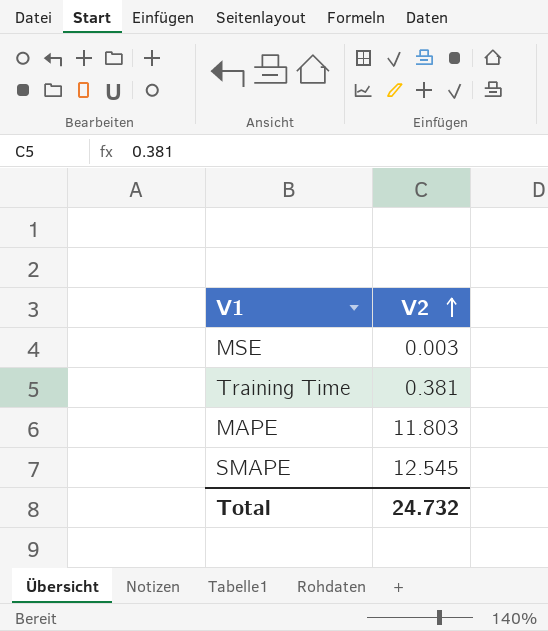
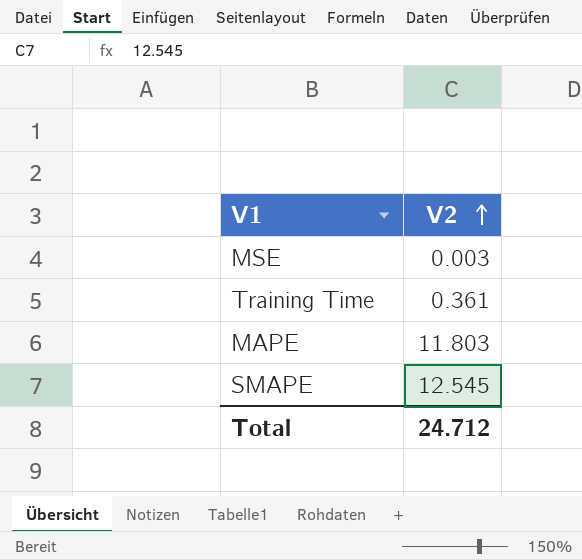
Training Time | V2: 0.381 -> 0.361
Total | V2: 24.732 -> 24.712

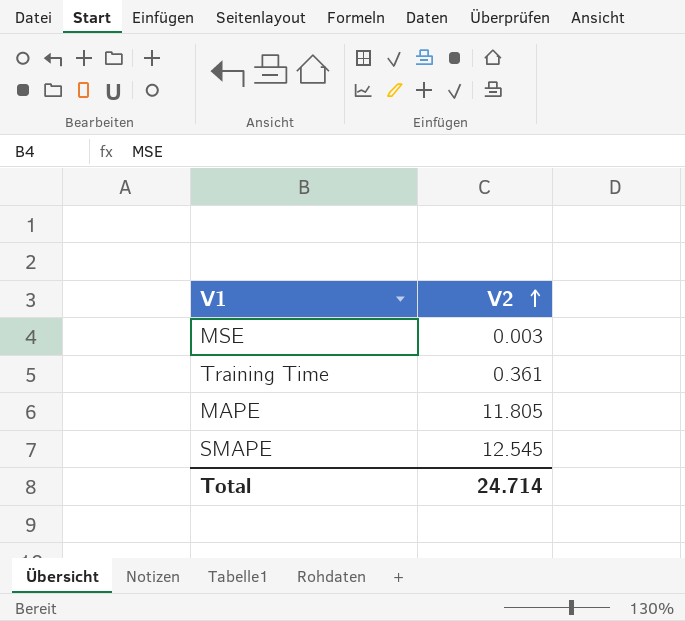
MAPE | V2: 11.803 -> 11.805
Total | V2: 24.712 -> 24.714

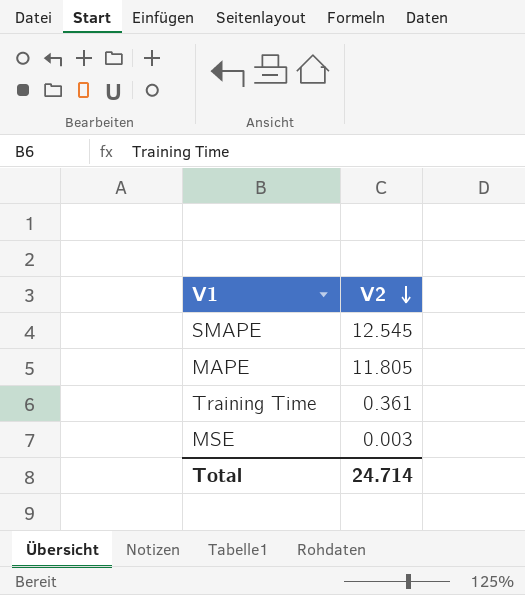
row order: V2 ascending -> V2 descending

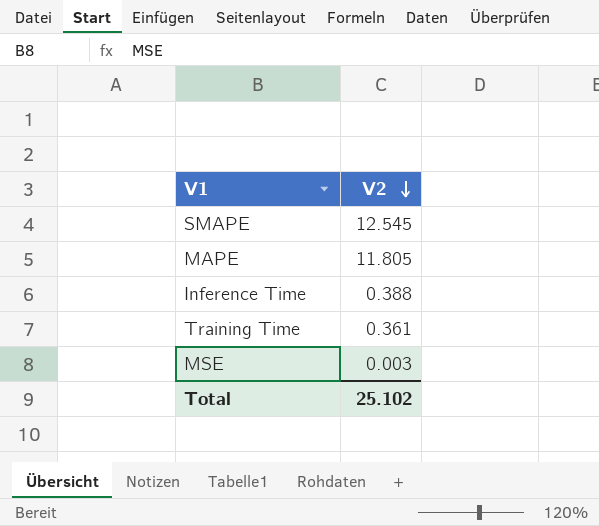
row Inference Time: none -> 0.388
Total | V2: 24.714 -> 25.102

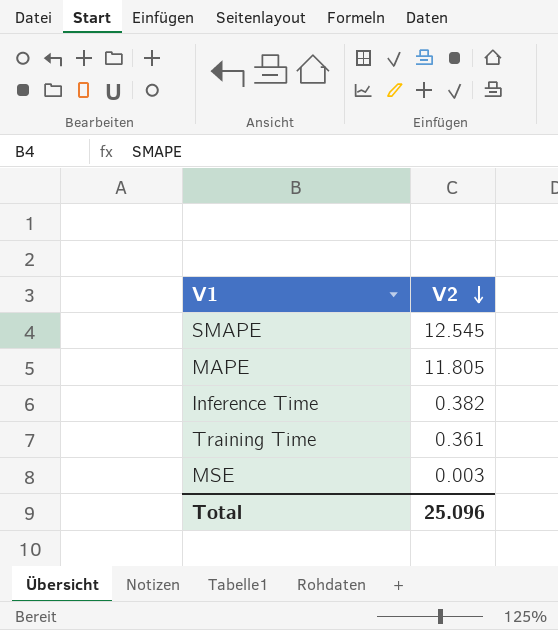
Inference Time | V2: 0.388 -> 0.382
Total | V2: 25.102 -> 25.096

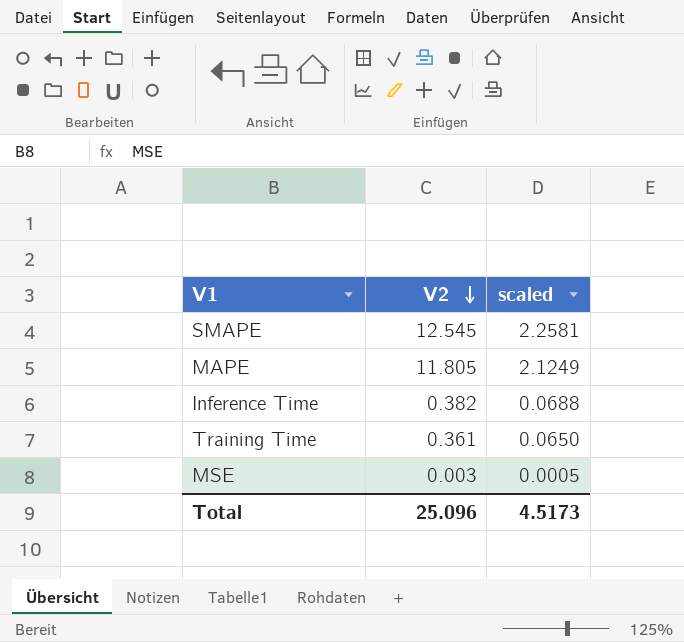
column scaled | formula: none -> [V2] * 0.18

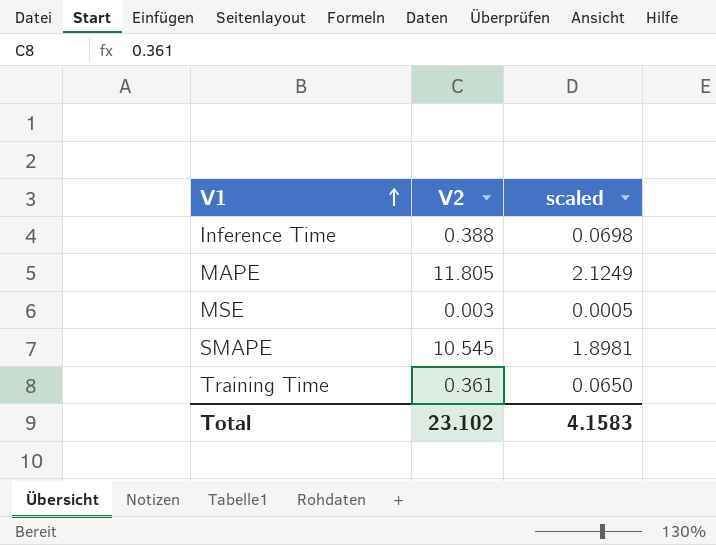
row order: V2 descending -> V1 ascending
Inference Time | V2: 0.382 -> 0.388
Inference Time | scaled: 0.0688 -> 0.0698
SMAPE | V2: 12.545 -> 10.545
SMAPE | scaled: 2.2581 -> 1.8981
Total | V2: 25.096 -> 23.102
Total | scaled: 4.5173 -> 4.1583

